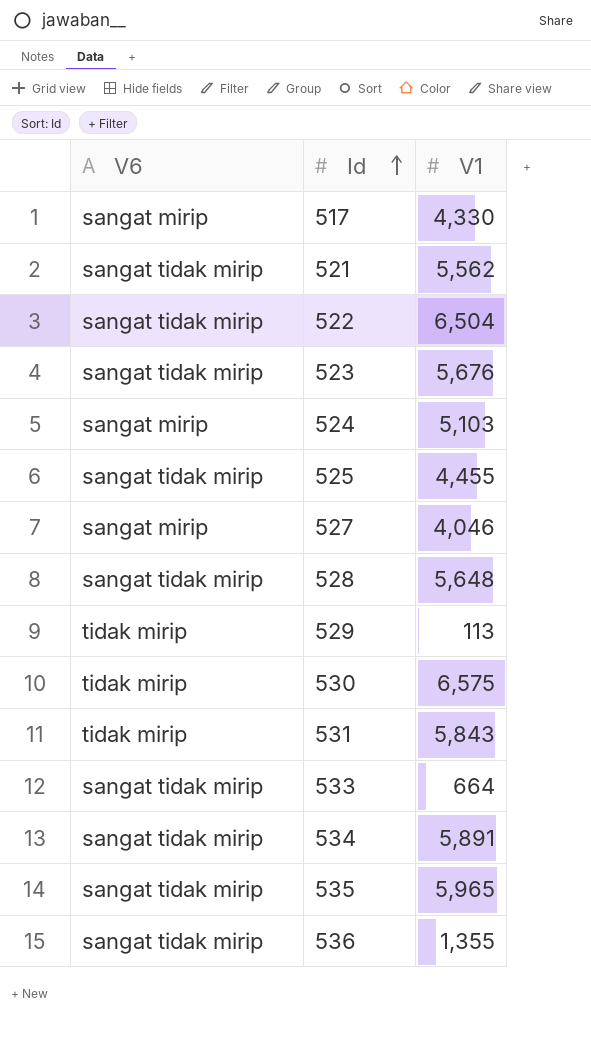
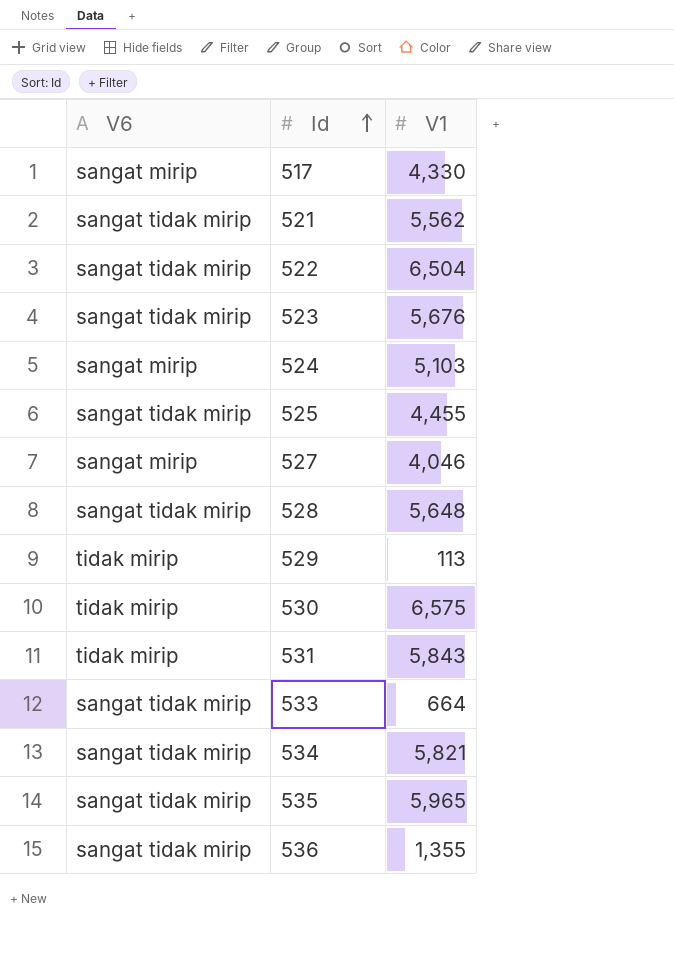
534 | V1: 5,891 -> 5,821

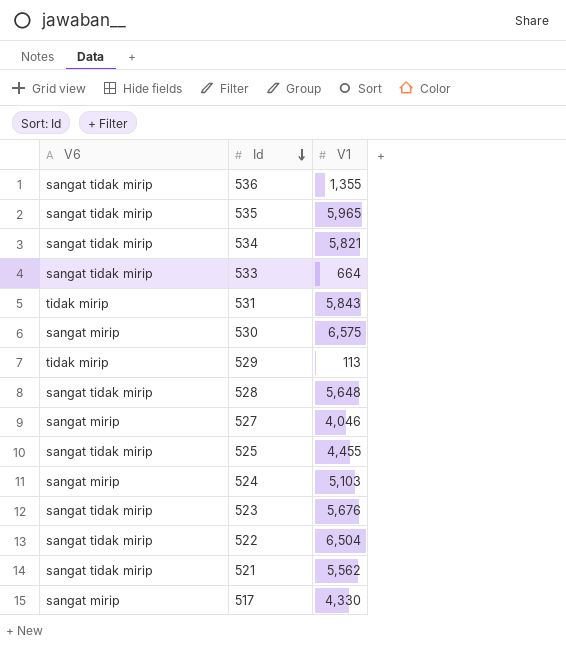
row order: Id ascending -> Id descending
530 | V6: tidak mirip -> sangat mirip

